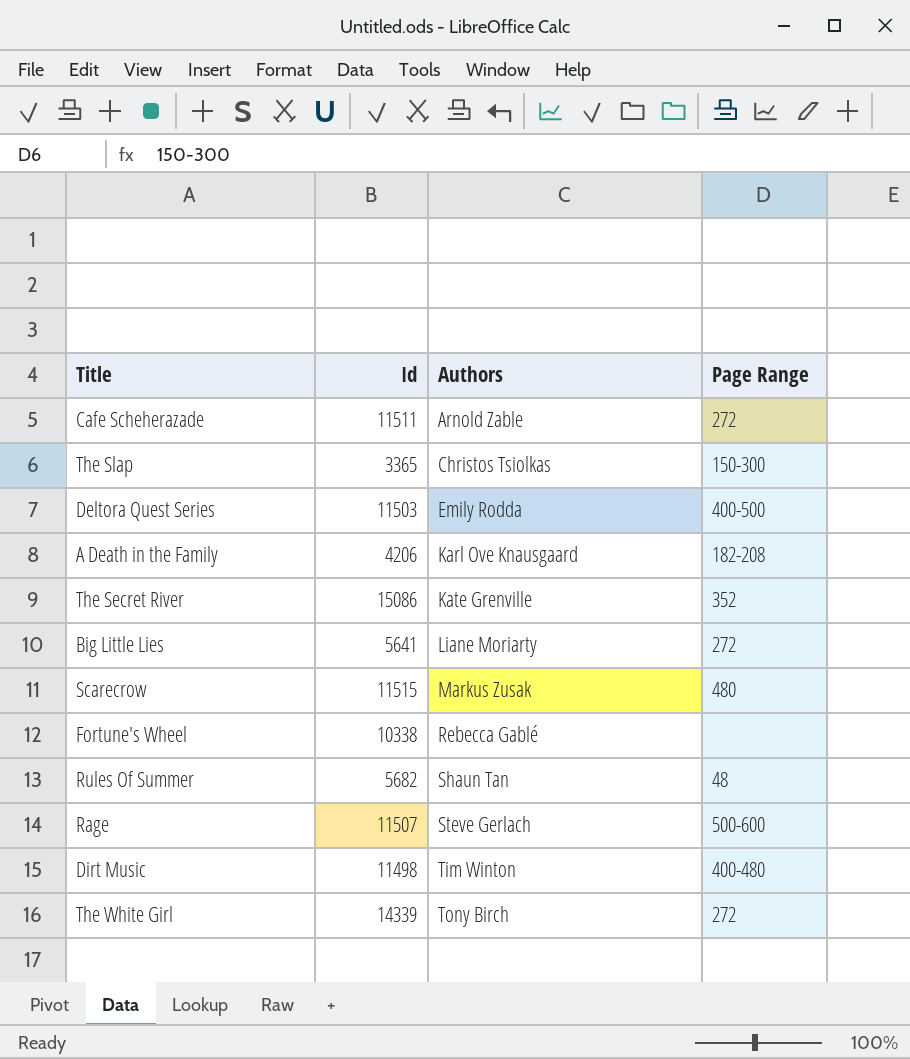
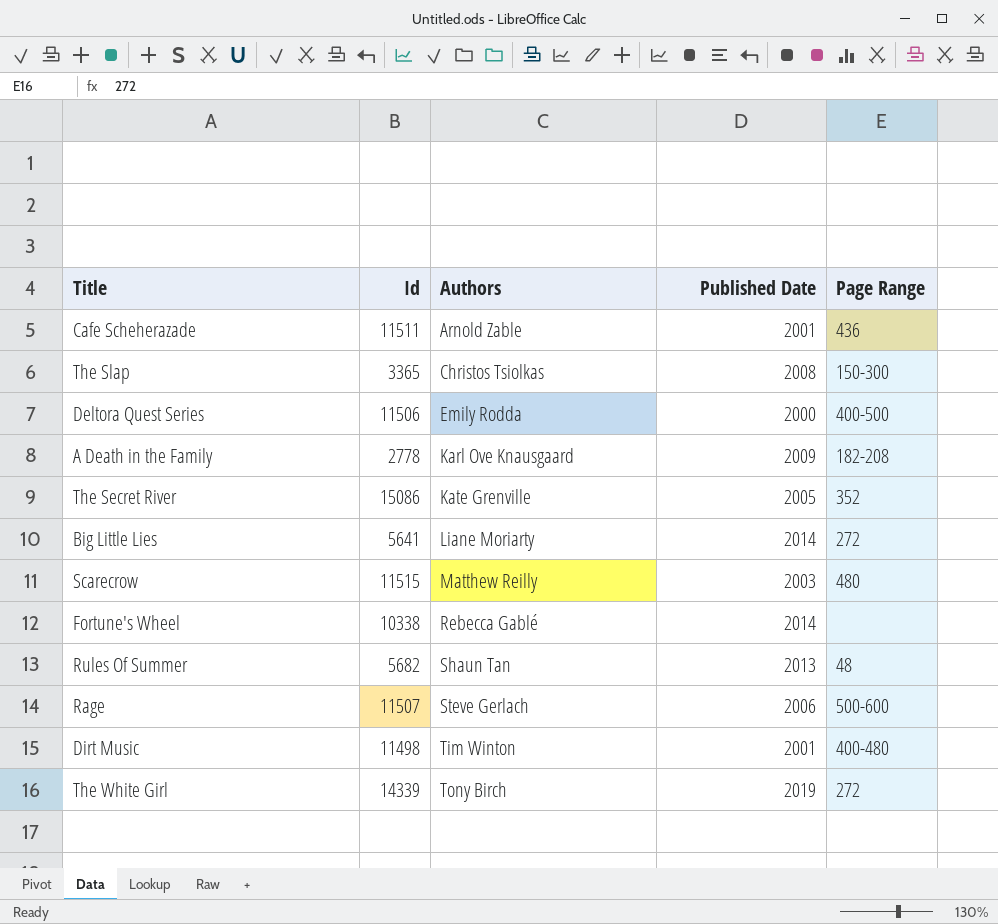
column Published Date | position: none -> 4
Cafe Scheherazade | Page Range: 272 -> 436
Deltora Quest Series | Id: 11503 -> 11506
A Death in the Family | Id: 4206 -> 2778
Scarecrow | Authors: Markus Zusak -> Matthew Reilly

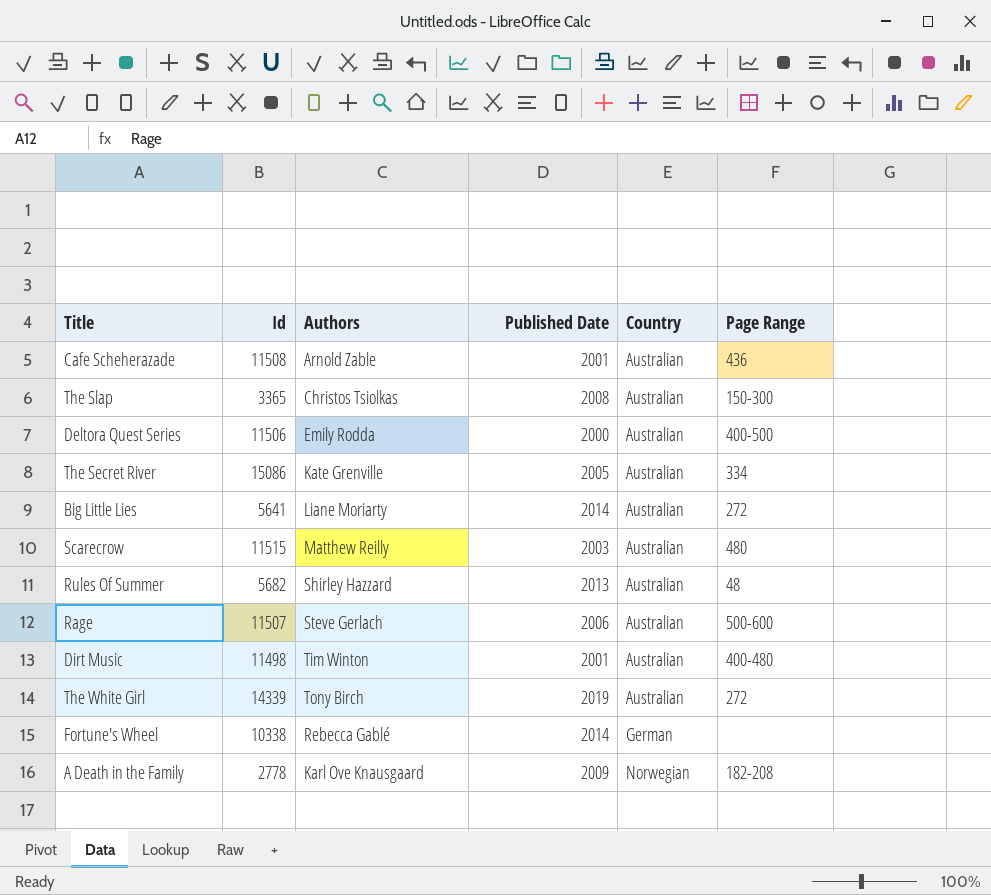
row order: Authors ascending -> Country ascending
column Country | position: none -> 5
Cafe Scheherazade | Id: 11511 -> 11508
The Secret River | Page Range: 352 -> 334
Rules Of Summer | Authors: Shaun Tan -> Shirley Hazzard

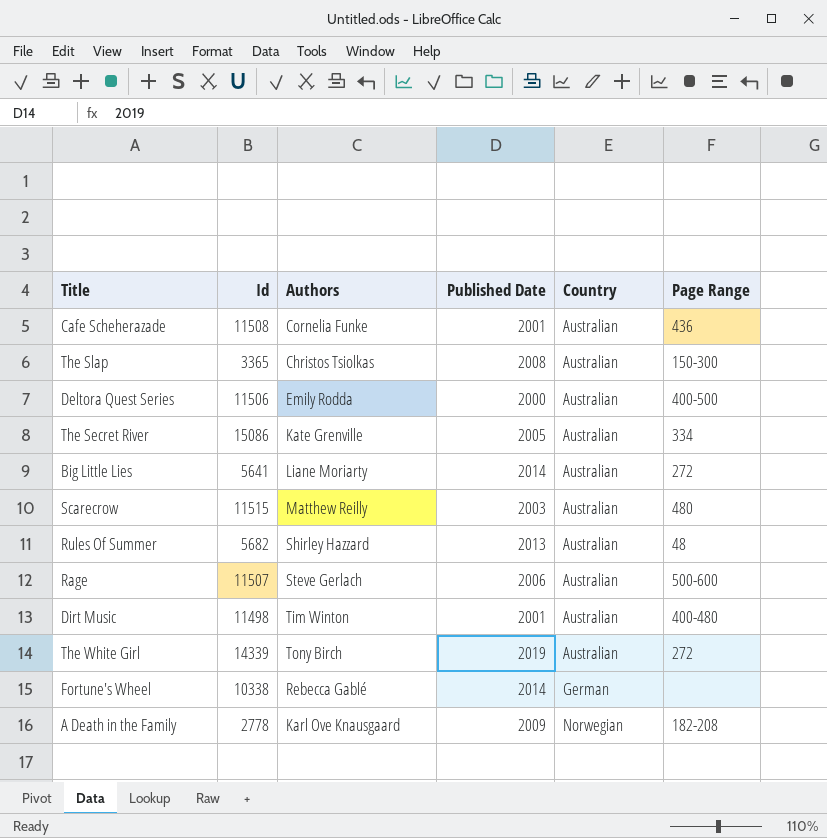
Cafe Scheherazade | Authors: Arnold Zable -> Cornelia Funke

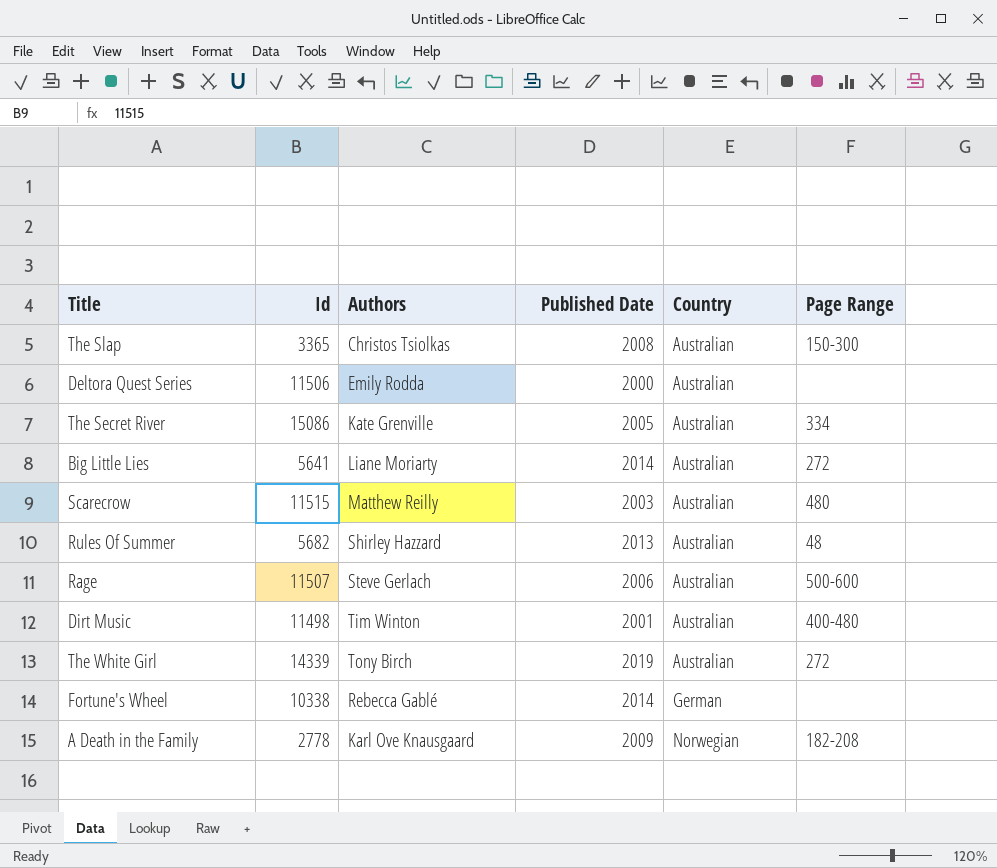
row Cafe Scheherazade: 11508 | Cornelia Funke | 2001 | Australian | 436 -> none
Deltora Quest Series | Page Range: 400-500 -> none

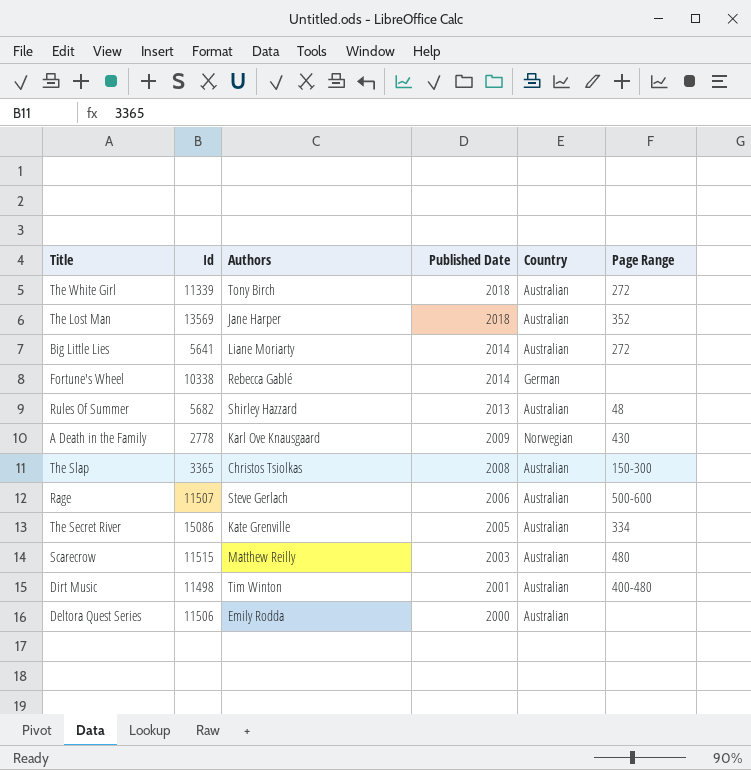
row order: Country ascending -> Published Date descending
The White Girl | Id: 14339 -> 11339
The White Girl | Published Date: 2019 -> 2018
row The Lost Man: none -> 13569 | Jane Harper | 2018 | Australian | 352
A Death in the Family | Page Range: 182-208 -> 430

